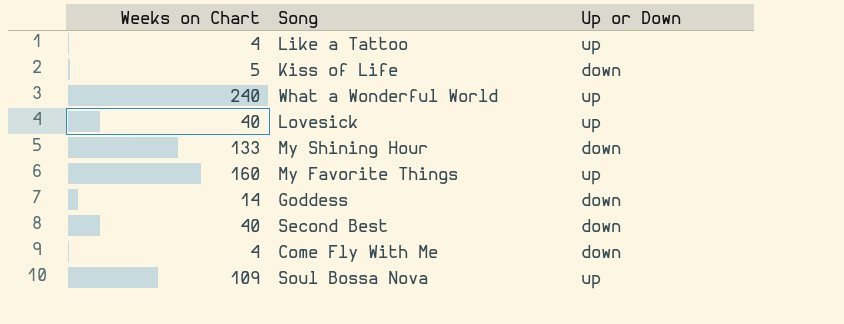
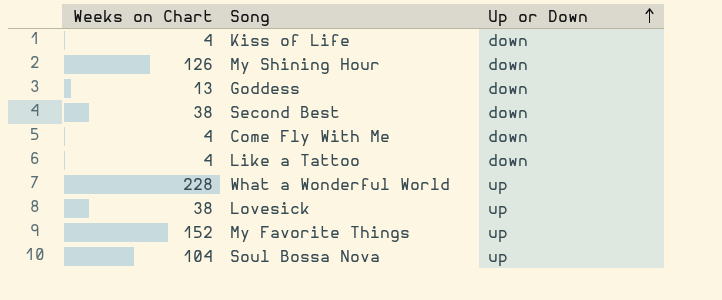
row order: none -> Up or Down ascending
Kiss of Life | Weeks on Chart: 5 -> 4
My Shining Hour | Weeks on Chart: 133 -> 126
Goddess | Weeks on Chart: 14 -> 13
Second Best | Weeks on Chart: 40 -> 38
Like a Tattoo | Up or Down: up -> down
What a Wonderful World | Weeks on Chart: 240 -> 228
Lovesick | Weeks on Chart: 40 -> 38
My Favorite Things | Weeks on Chart: 160 -> 152
Soul Bossa Nova | Weeks on Chart: 109 -> 104

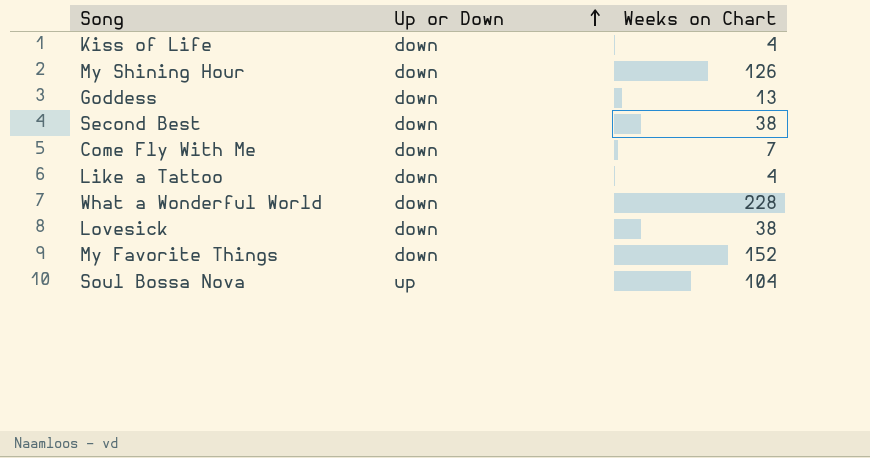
column Weeks on Chart | position: 1 -> 3
Come Fly With Me | Weeks on Chart: 4 -> 7
What a Wonderful World | Up or Down: up -> down
Lovesick | Up or Down: up -> down
My Favorite Things | Up or Down: up -> down

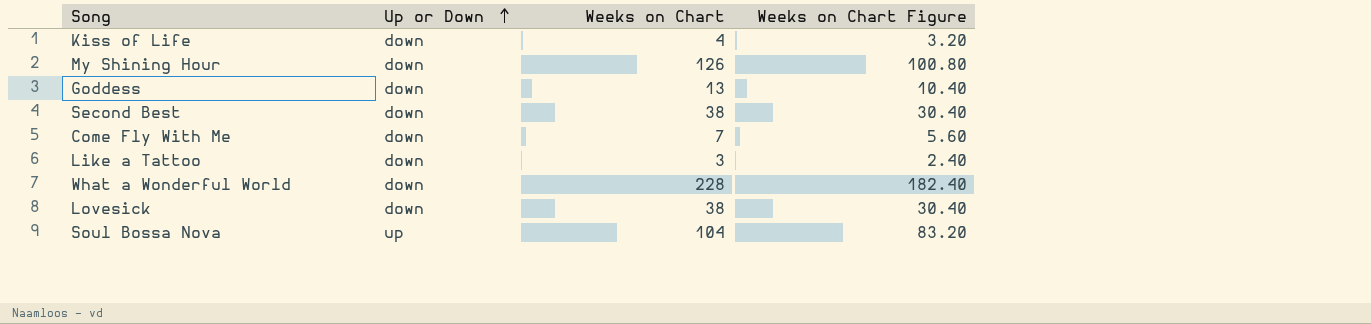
column Weeks on Chart Figure | formula: none -> [Weeks on Chart] * 0.8
row My Favorite Things: down | 152 -> none
Like a Tattoo | Weeks on Chart: 4 -> 3

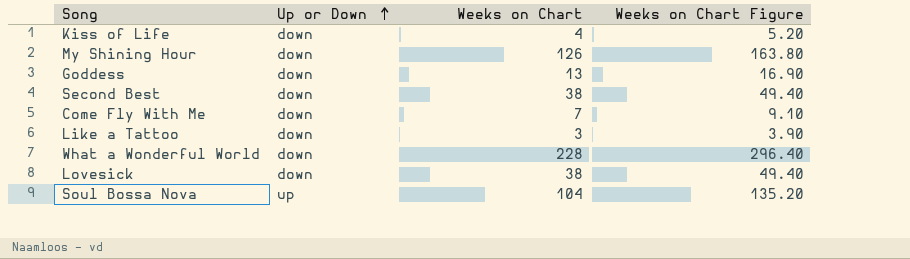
column Weeks on Chart Figure | formula: [Weeks on Chart] * 0.8 -> [Weeks on Chart] * 1.3

